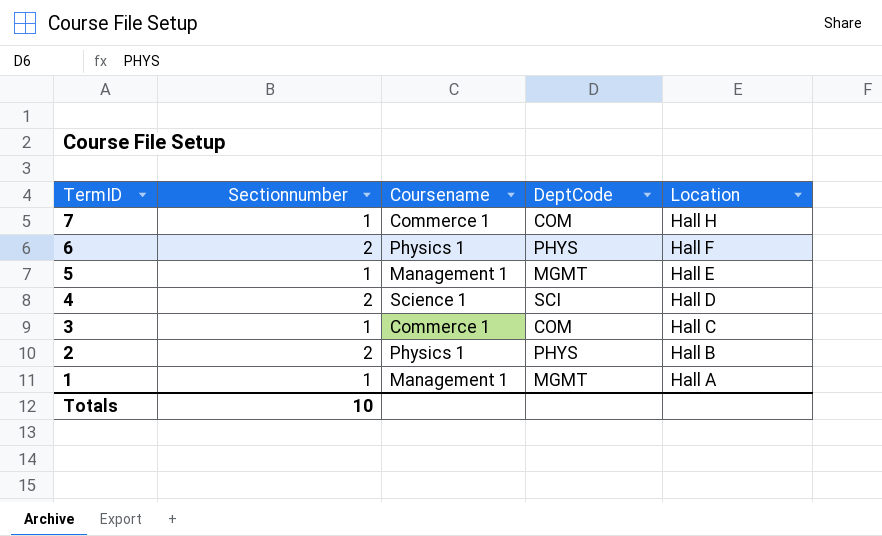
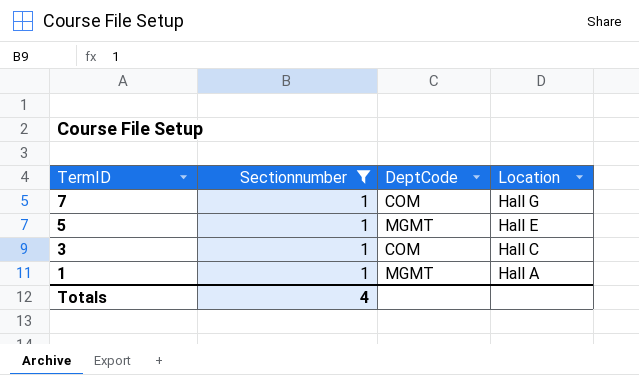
filter: none -> Sectionnumber = 1
column Coursename | position: 3 -> none
7 | Location: Hall H -> Hall G
Totals | Sectionnumber: 10 -> 4

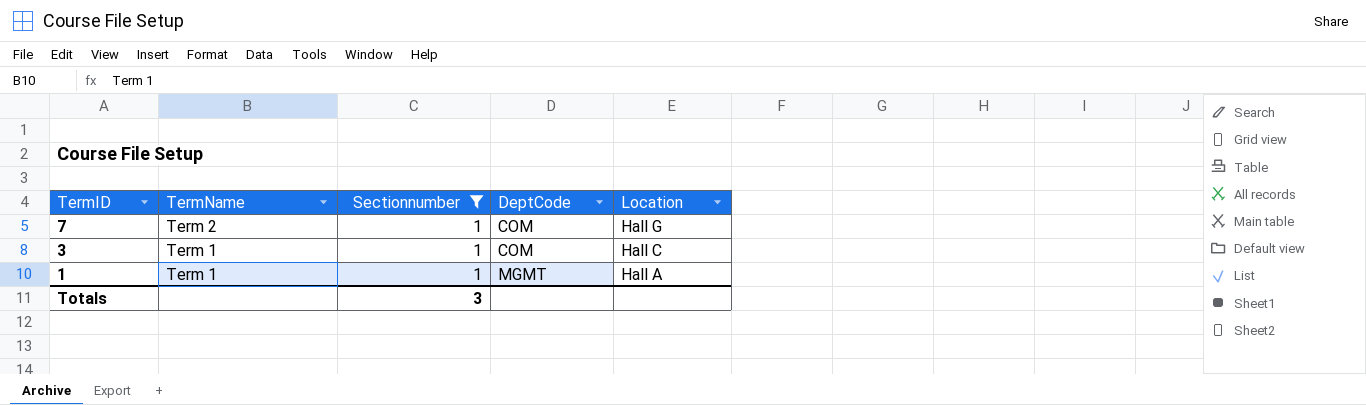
column TermName | position: none -> 2
row 5: 1 | MGMT | Hall E -> none
Totals | Sectionnumber: 4 -> 3

